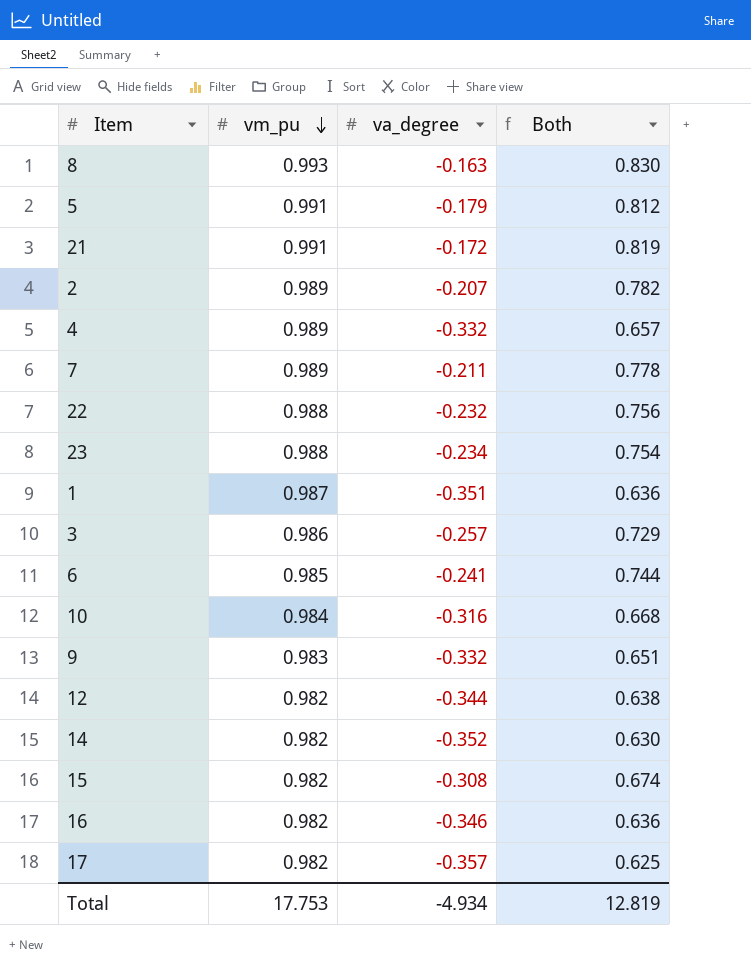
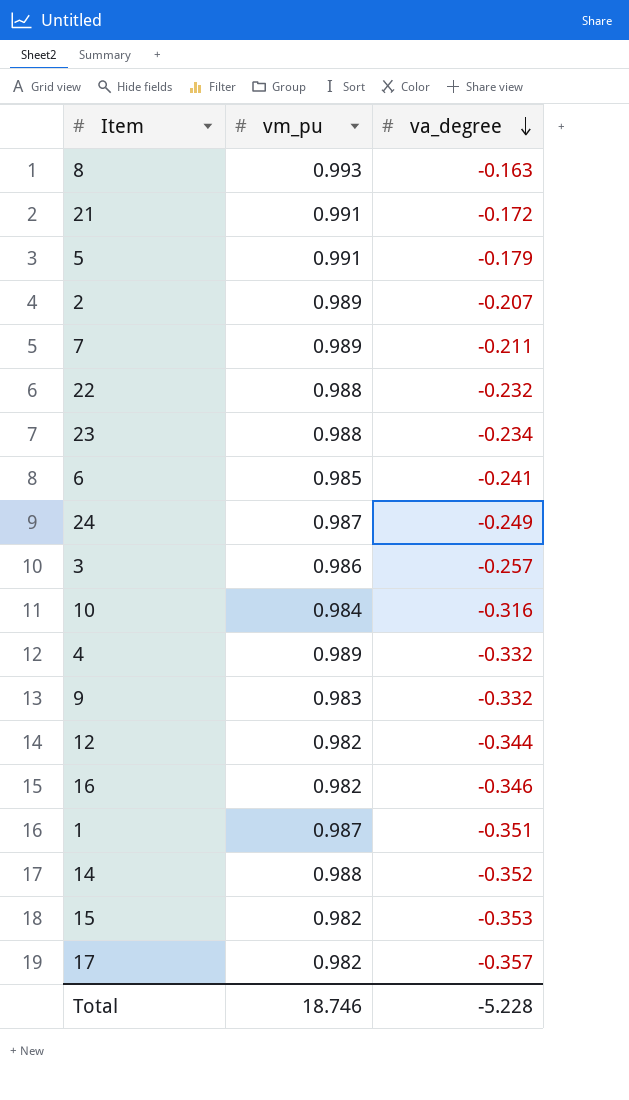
row order: vm_pu descending -> va_degree descending
column Both | formula: [vm_pu] + [va_degree] -> none
row 24: none -> 0.987 | -0.249
14 | vm_pu: 0.982 -> 0.988
15 | va_degree: -0.308 -> -0.353
Total | vm_pu: 17.753 -> 18.746
Total | va_degree: -4.934 -> -5.228

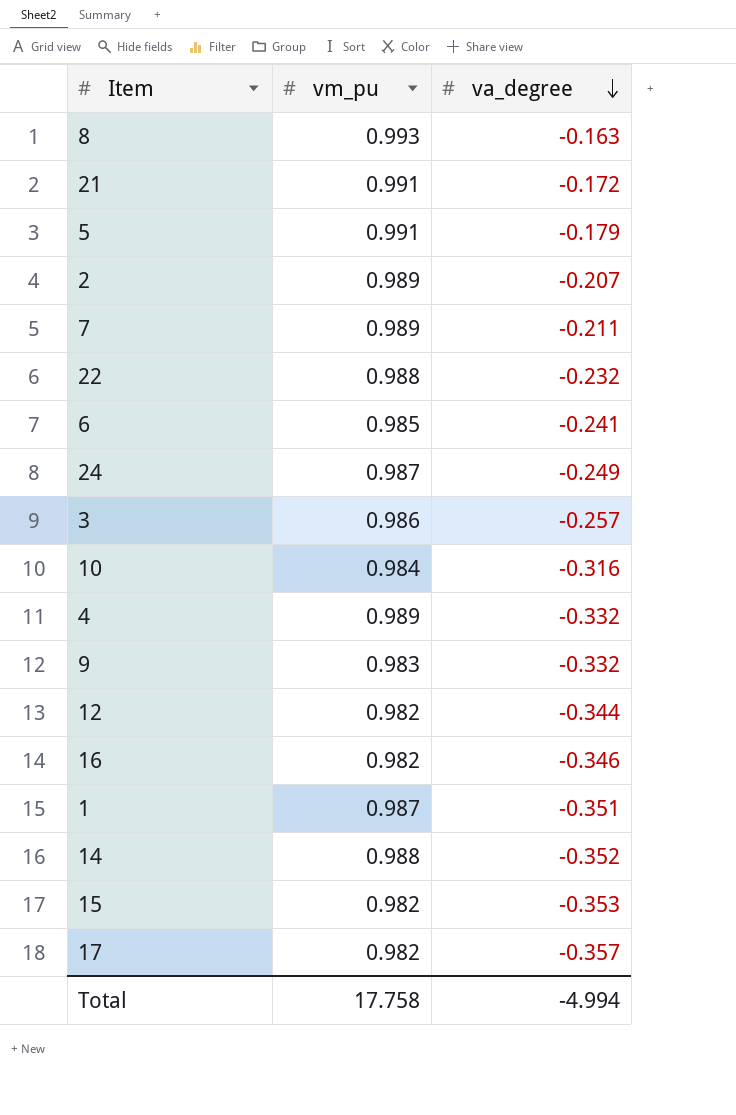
row 23: 0.988 | -0.234 -> none
Total | vm_pu: 18.746 -> 17.758
Total | va_degree: -5.228 -> -4.994

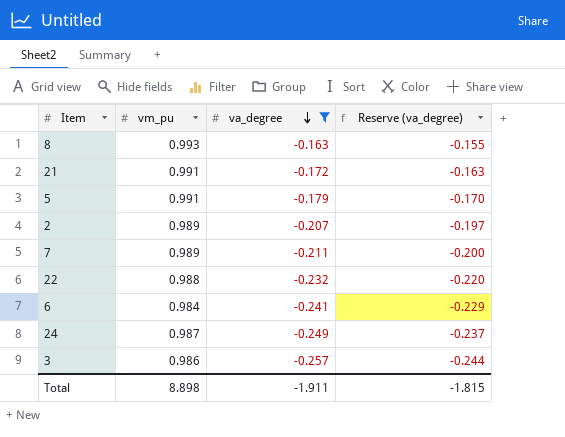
filter: none -> va_degree >= -0.257
column Reserve (va_degree) | formula: none -> [va_degree] * 0.95
6 | vm_pu: 0.985 -> 0.984
Total | vm_pu: 17.758 -> 8.898
Total | va_degree: -4.994 -> -1.911

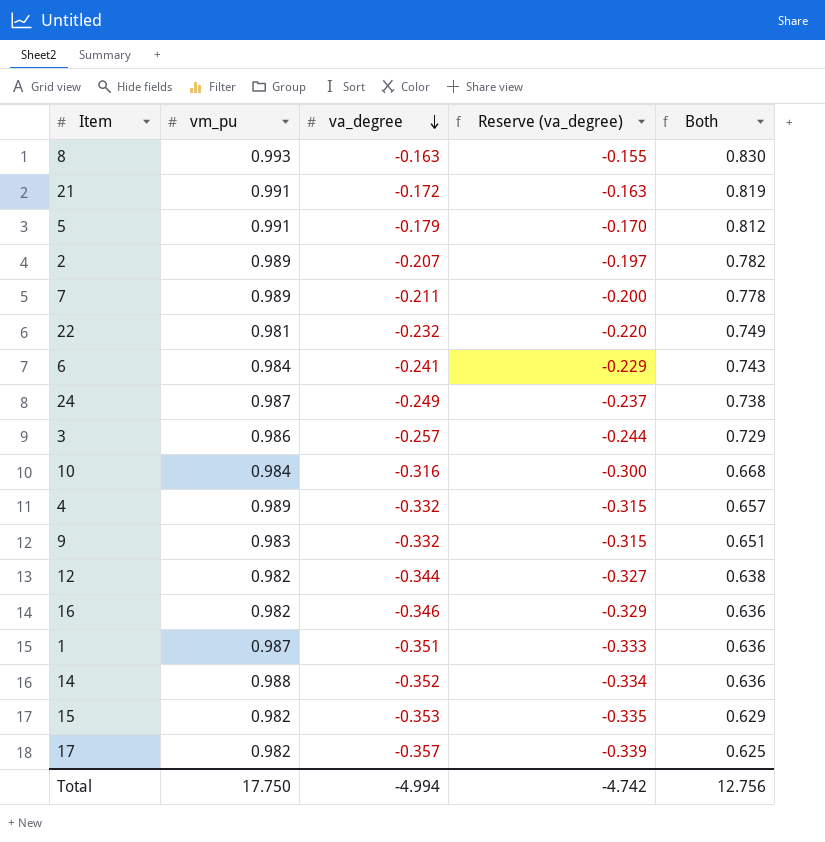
filter: va_degree >= -0.257 -> none
column Both | formula: none -> [vm_pu] + [va_degree]
22 | vm_pu: 0.988 -> 0.981
Total | vm_pu: 8.898 -> 17.750
Total | va_degree: -1.911 -> -4.994
Total | Reserve (va_degree): -1.815 -> -4.742

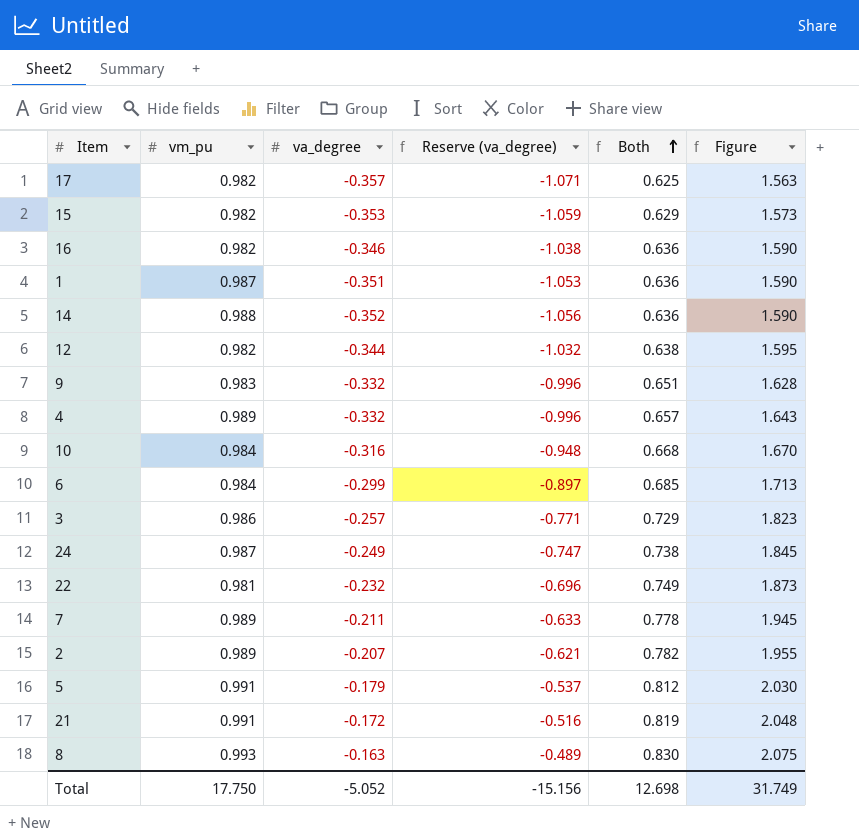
row order: va_degree descending -> Both ascending
column Reserve (va_degree) | formula: [va_degree] * 0.95 -> [va_degree] * 3
column Figure | formula: none -> [Both] * 2.5
6 | va_degree: -0.241 -> -0.299
6 | Both: 0.743 -> 0.685
Total | va_degree: -4.994 -> -5.052
Total | Reserve (va_degree): -4.742 -> -15.156
Total | Both: 12.756 -> 12.698

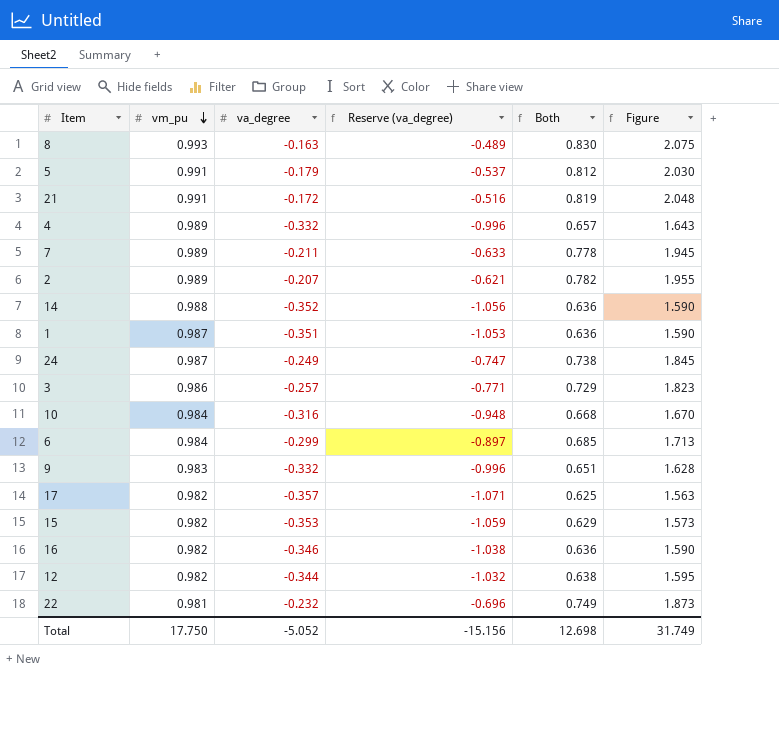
row order: Both ascending -> vm_pu descending

